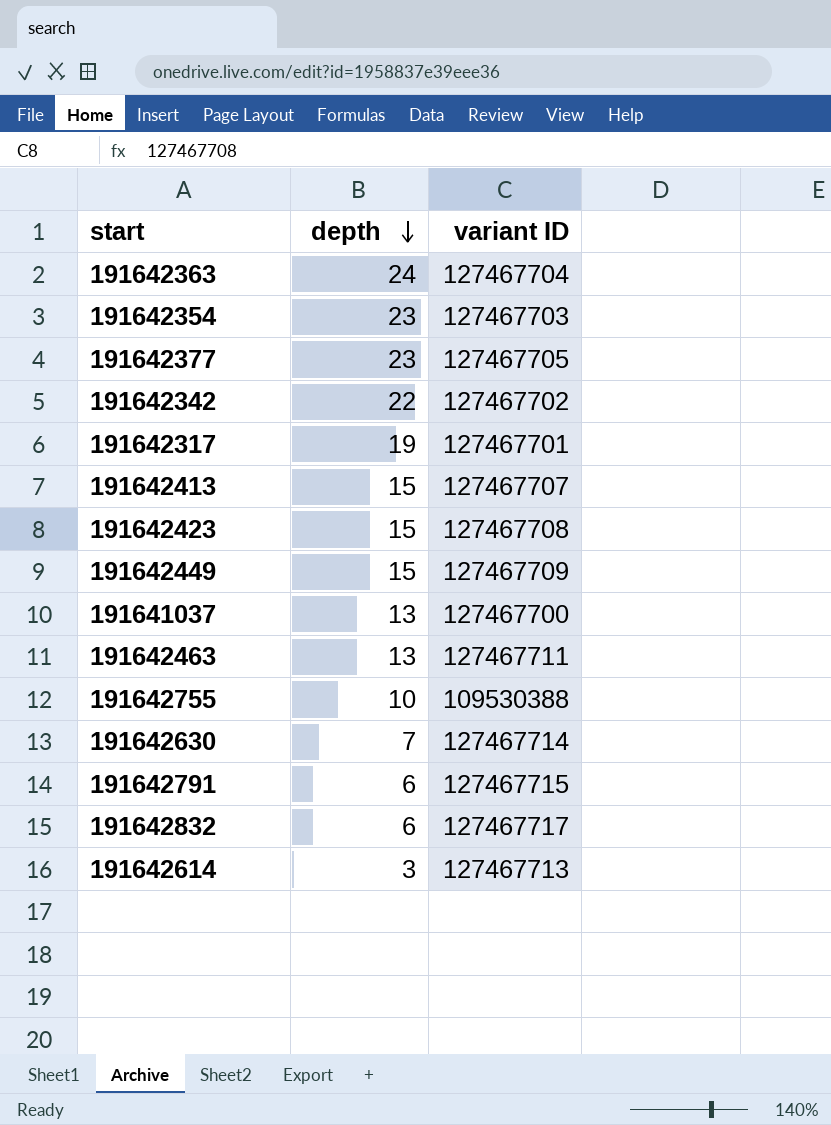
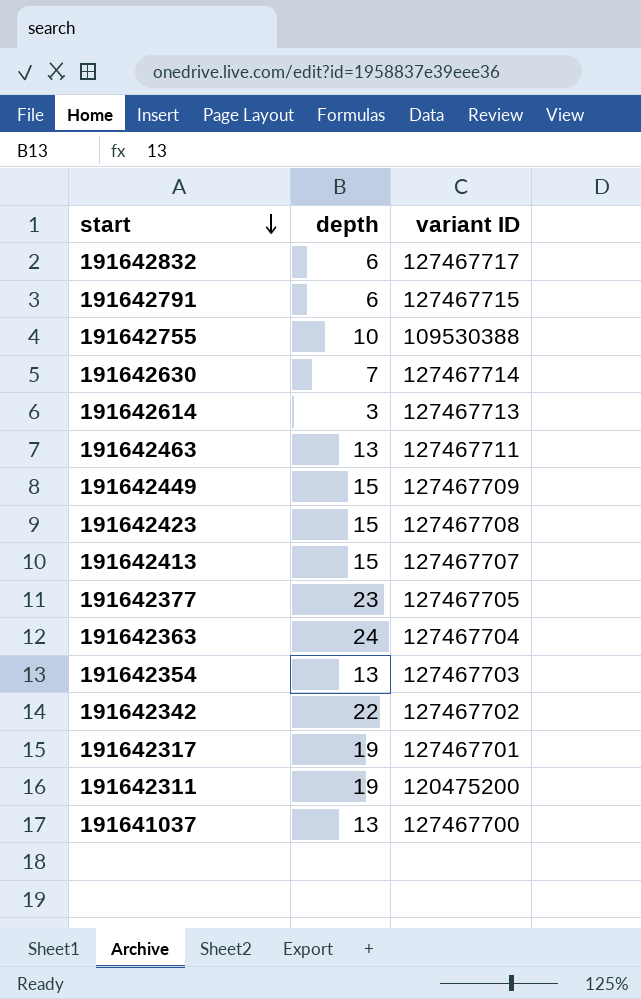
row order: depth descending -> start descending
191642354 | depth: 23 -> 13
row 191642311: none -> 19 | 120475200

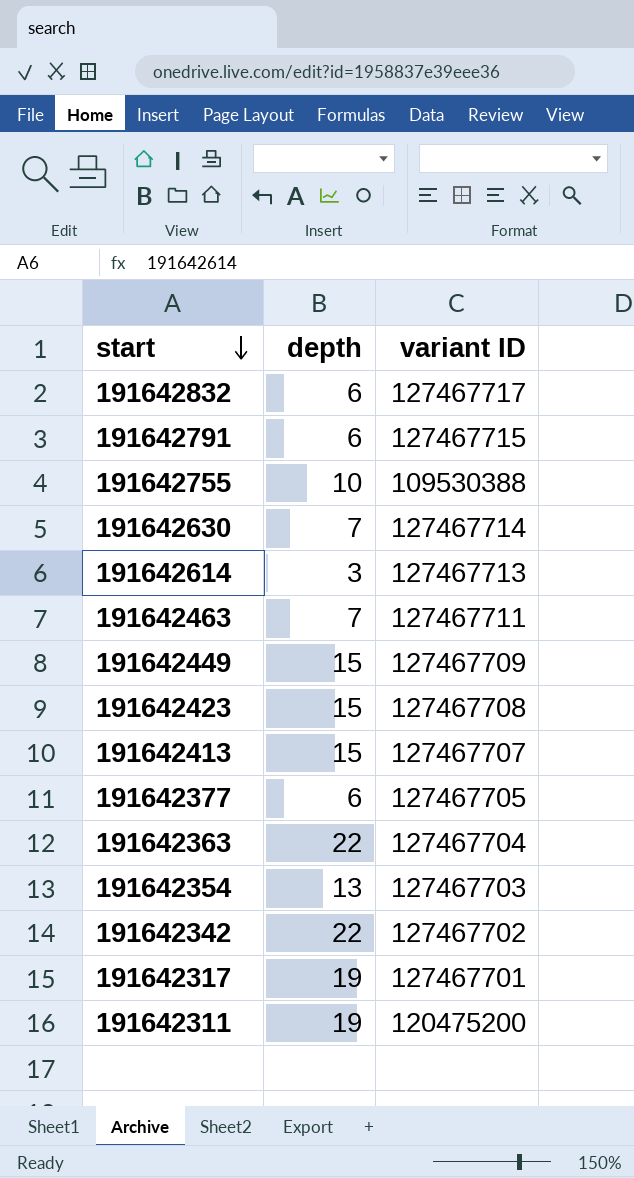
row 191641037: 13 | 127467700 -> none
191642463 | depth: 13 -> 7
191642377 | depth: 23 -> 6
191642363 | depth: 24 -> 22

